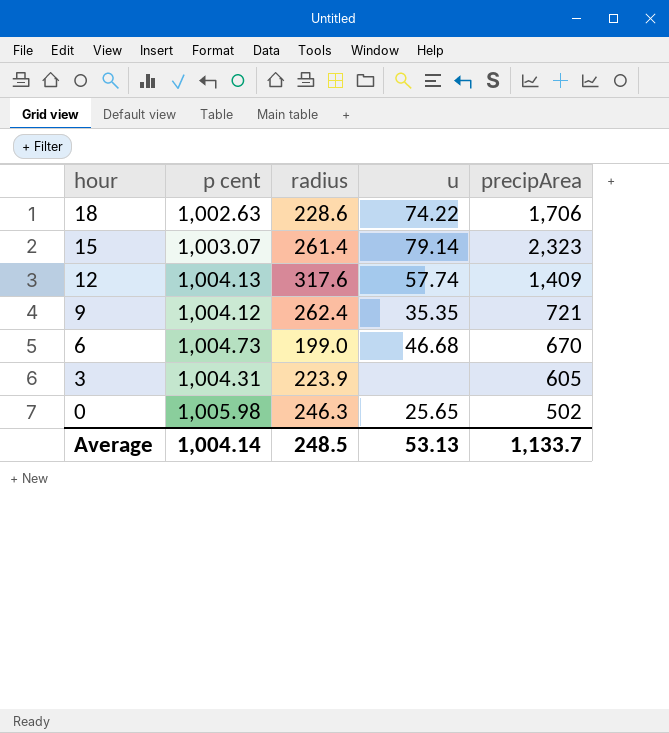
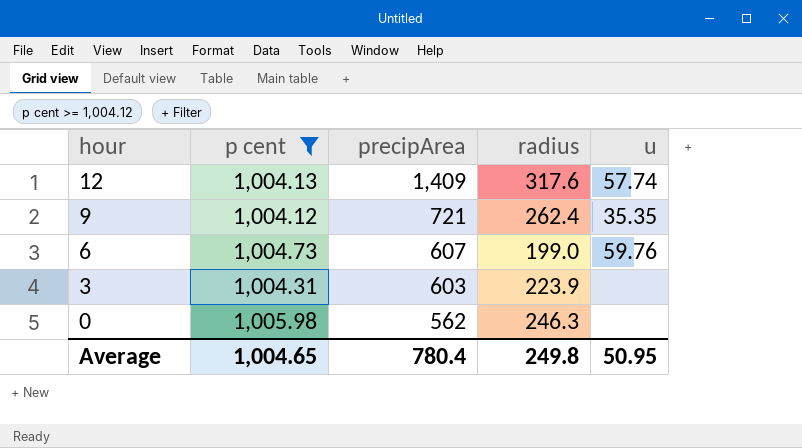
filter: none -> p cent >= 1,004.12
column precipArea | position: 5 -> 3
6 | precipArea: 670 -> 607
6 | u: 46.68 -> 59.76
3 | precipArea: 605 -> 603
0 | precipArea: 502 -> 562
0 | u: 25.65 -> none
Average | p cent: 1,004.14 -> 1,004.65
Average | precipArea: 1,133.7 -> 780.4
Average | radius: 248.5 -> 249.8
Average | u: 53.13 -> 50.95

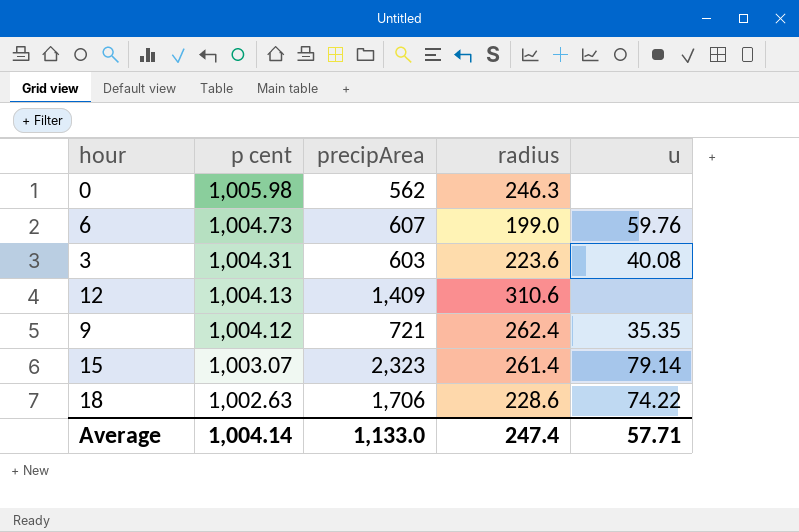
filter: p cent >= 1,004.12 -> none
row order: hour descending -> p cent descending
3 | radius: 223.9 -> 223.6
3 | u: none -> 40.08
12 | radius: 317.6 -> 310.6
12 | u: 57.74 -> none
Average | p cent: 1,004.65 -> 1,004.14
Average | precipArea: 780.4 -> 1,133.0
Average | radius: 249.8 -> 247.4
Average | u: 50.95 -> 57.71

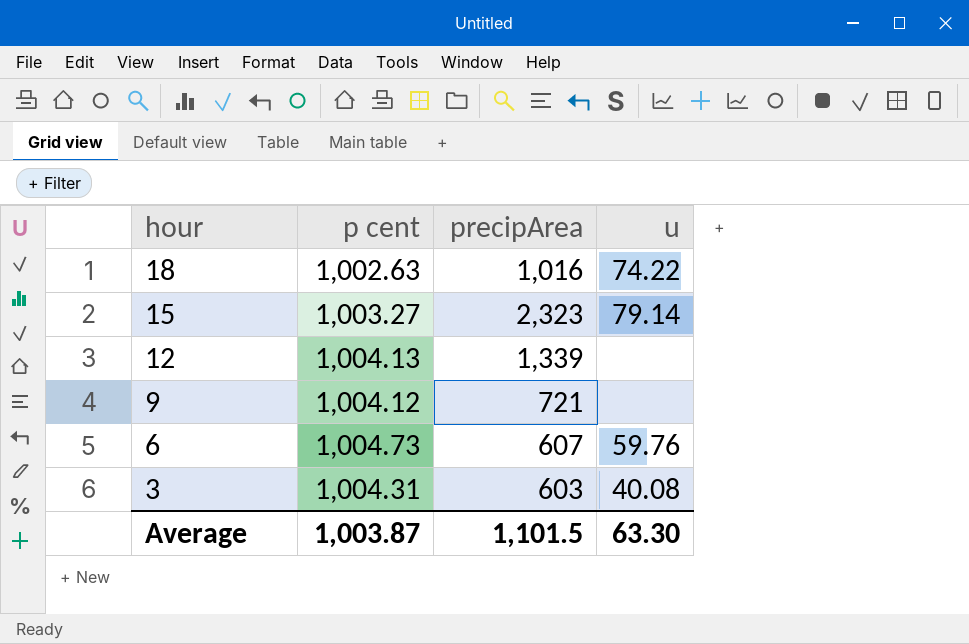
row order: p cent descending -> hour descending
column radius | position: 4 -> none
row 0: 1,005.98 | 562 | 246.3 | none -> none
18 | precipArea: 1,706 -> 1,016
15 | p cent: 1,003.07 -> 1,003.27
12 | precipArea: 1,409 -> 1,339
9 | u: 35.35 -> none
Average | p cent: 1,004.14 -> 1,003.87
Average | precipArea: 1,133.0 -> 1,101.5
Average | u: 57.71 -> 63.30

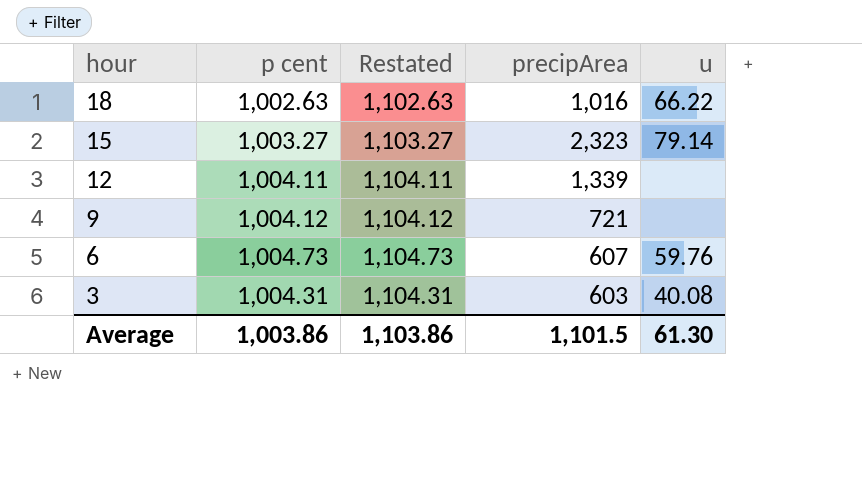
column Restated | formula: none -> [p cent] + 100
18 | u: 74.22 -> 66.22
12 | p cent: 1,004.13 -> 1,004.11
Average | p cent: 1,003.87 -> 1,003.86
Average | u: 63.30 -> 61.30

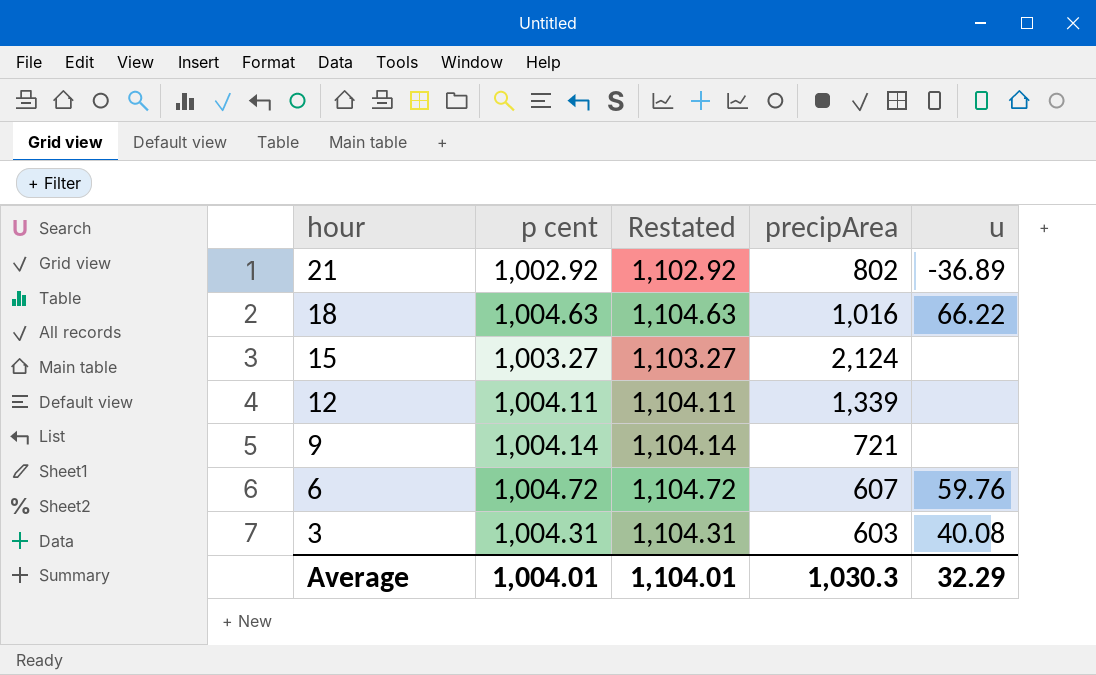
row 21: none -> 1,002.92 | 1,102.92 | 802 | -36.89
18 | p cent: 1,002.63 -> 1,004.63
18 | Restated: 1,102.63 -> 1,104.63
15 | precipArea: 2,323 -> 2,124
15 | u: 79.14 -> none
9 | p cent: 1,004.12 -> 1,004.14
9 | Restated: 1,104.12 -> 1,104.14
6 | p cent: 1,004.73 -> 1,004.72
6 | Restated: 1,104.73 -> 1,104.72
Average | p cent: 1,003.86 -> 1,004.01
Average | Restated: 1,103.86 -> 1,104.01
Average | precipArea: 1,101.5 -> 1,030.3
Average | u: 61.30 -> 32.29

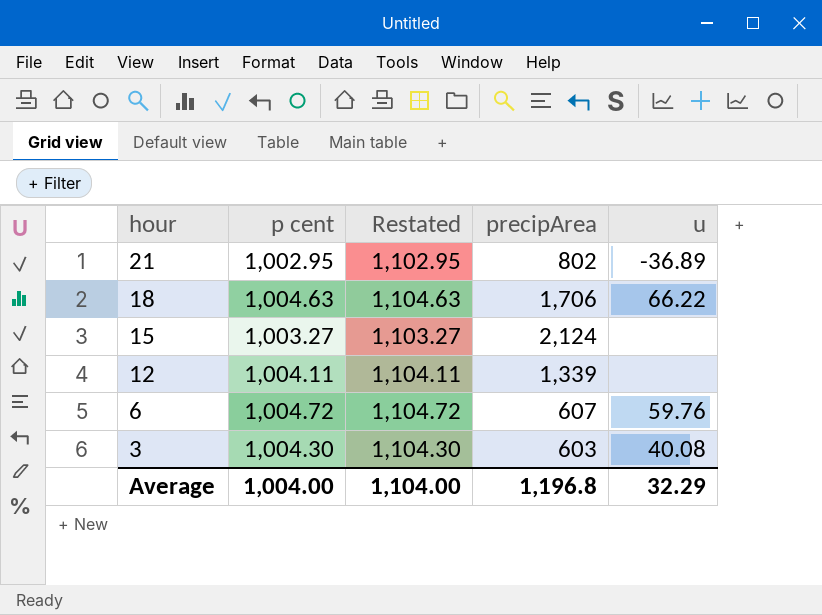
row 9: 1,004.14 | 1,104.14 | 721 | none -> none
21 | p cent: 1,002.92 -> 1,002.95
21 | Restated: 1,102.92 -> 1,102.95
18 | precipArea: 1,016 -> 1,706
3 | p cent: 1,004.31 -> 1,004.30
3 | Restated: 1,104.31 -> 1,104.30
Average | p cent: 1,004.01 -> 1,004.00
Average | Restated: 1,104.01 -> 1,104.00
Average | precipArea: 1,030.3 -> 1,196.8

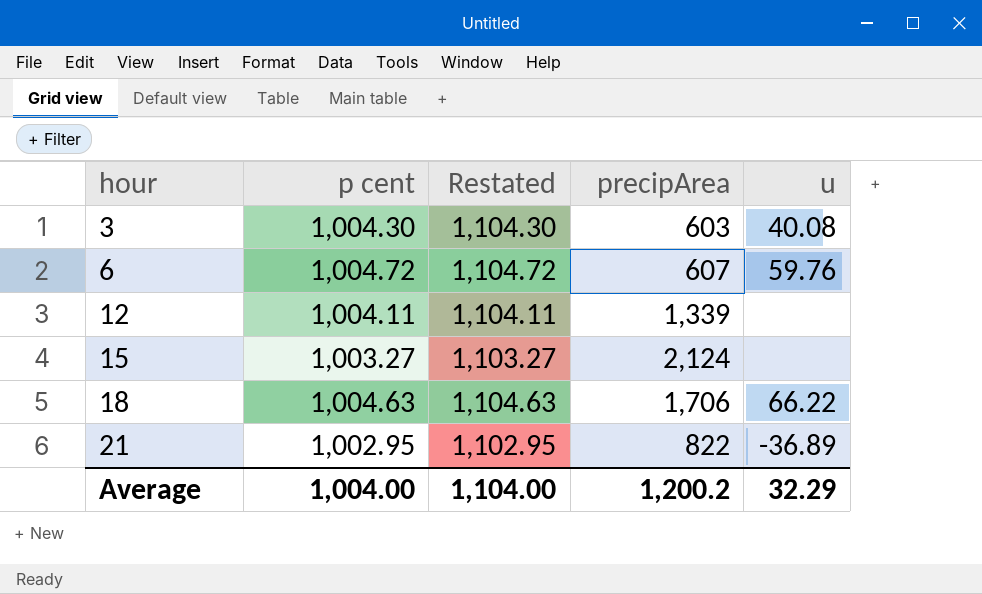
row order: hour descending -> hour ascending
21 | precipArea: 802 -> 822
Average | precipArea: 1,196.8 -> 1,200.2

